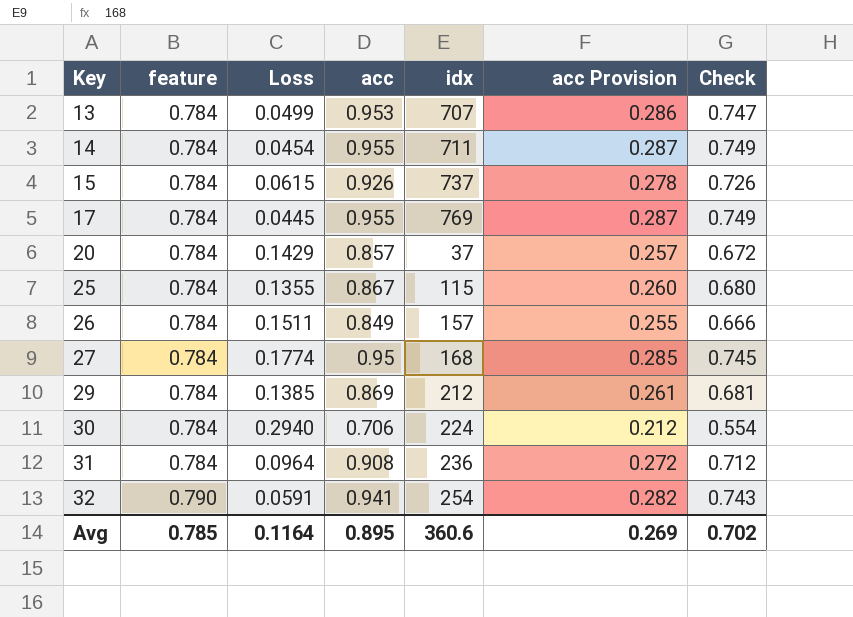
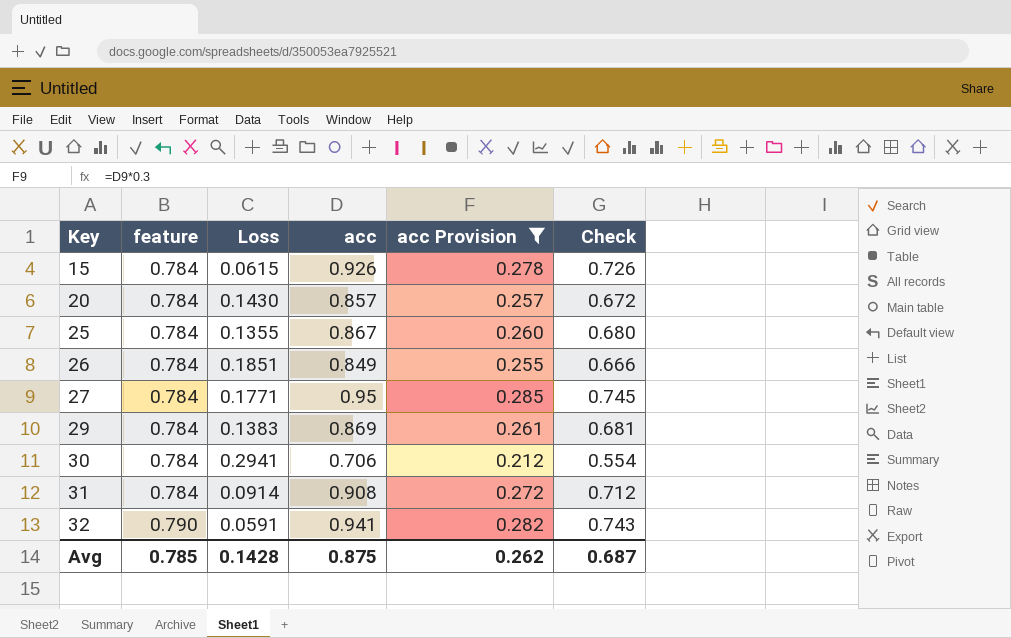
filter: none -> acc Provision <= 0.285
column idx | position: 5 -> none
20 | Loss: 0.1429 -> 0.1430
26 | Loss: 0.1511 -> 0.1851
27 | Loss: 0.1774 -> 0.1771
29 | Loss: 0.1385 -> 0.1383
30 | Loss: 0.2940 -> 0.2941
31 | Loss: 0.0964 -> 0.0914
Avg | Loss: 0.1164 -> 0.1428
Avg | acc: 0.895 -> 0.875
Avg | acc Provision: 0.269 -> 0.262
Avg | Check: 0.702 -> 0.687

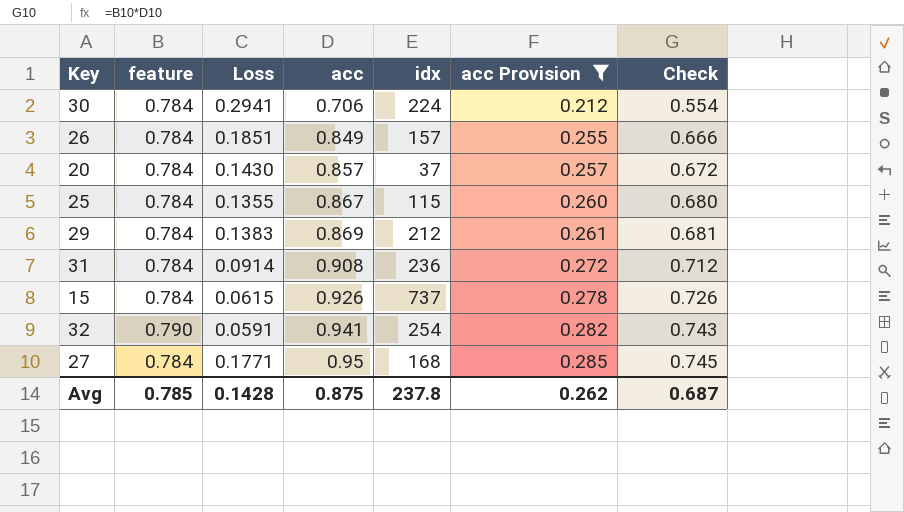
row order: Key ascending -> acc ascending
column idx | position: none -> 5

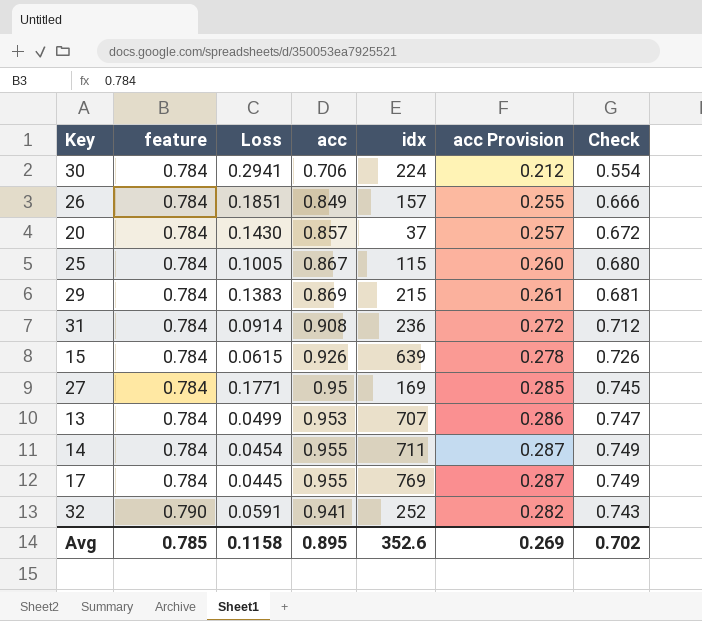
filter: acc Provision <= 0.285 -> none
row order: acc ascending -> feature ascending
25 | Loss: 0.1355 -> 0.1005
29 | idx: 212 -> 215
15 | idx: 737 -> 639
27 | idx: 168 -> 169
32 | idx: 254 -> 252
Avg | Loss: 0.1428 -> 0.1158
Avg | acc: 0.875 -> 0.895
Avg | idx: 237.8 -> 352.6
Avg | acc Provision: 0.262 -> 0.269
Avg | Check: 0.687 -> 0.702

